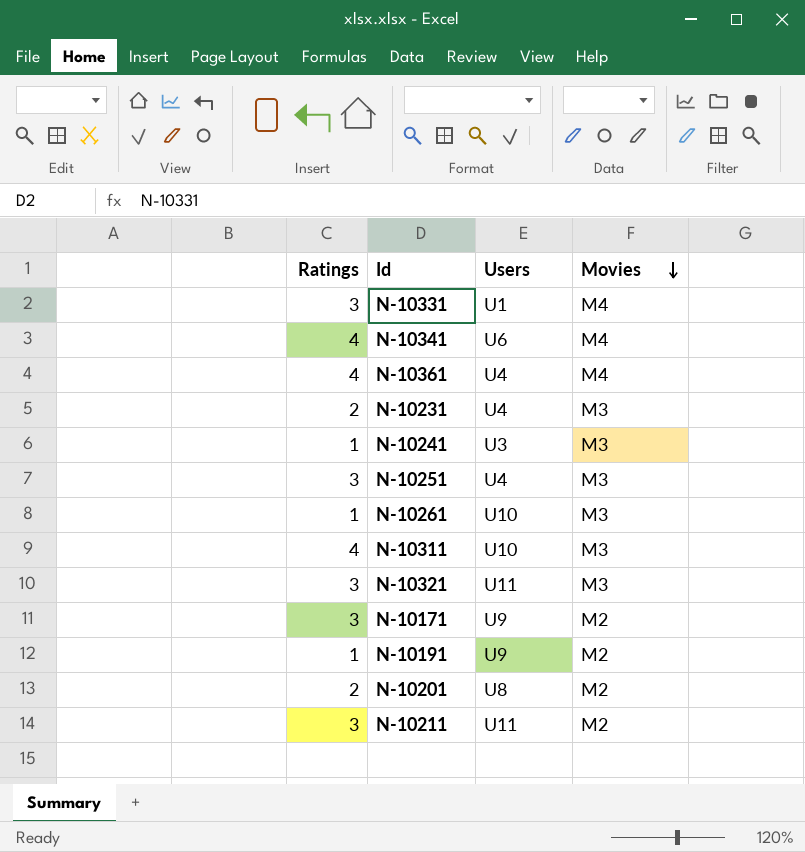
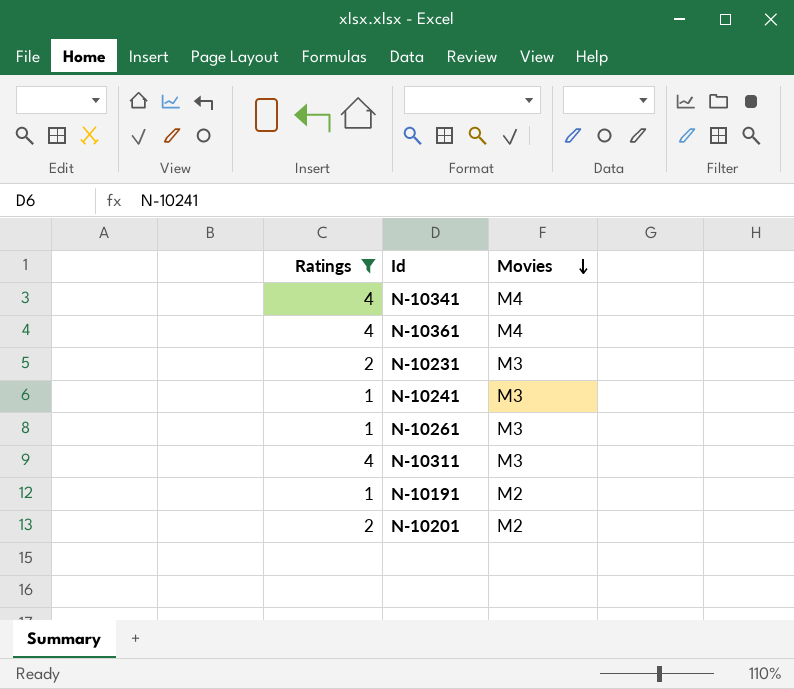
filter: none -> Ratings != 3
column Users | position: 3 -> none

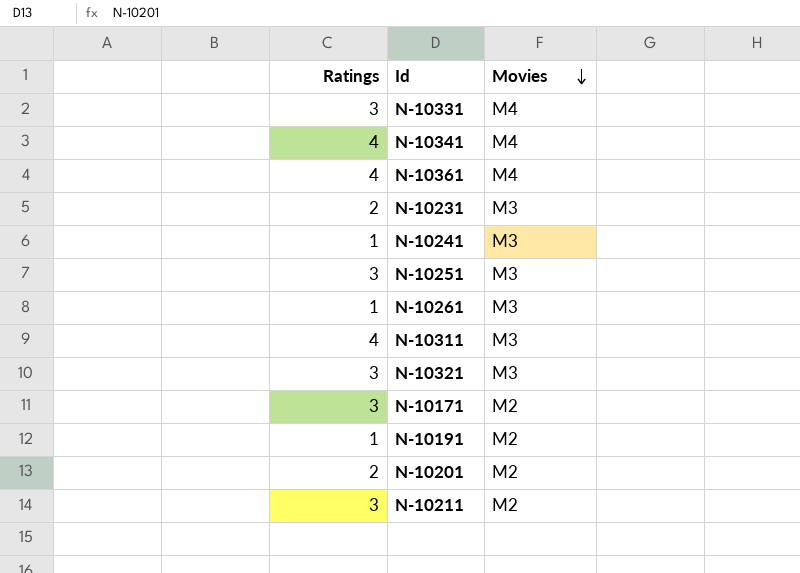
filter: Ratings != 3 -> none

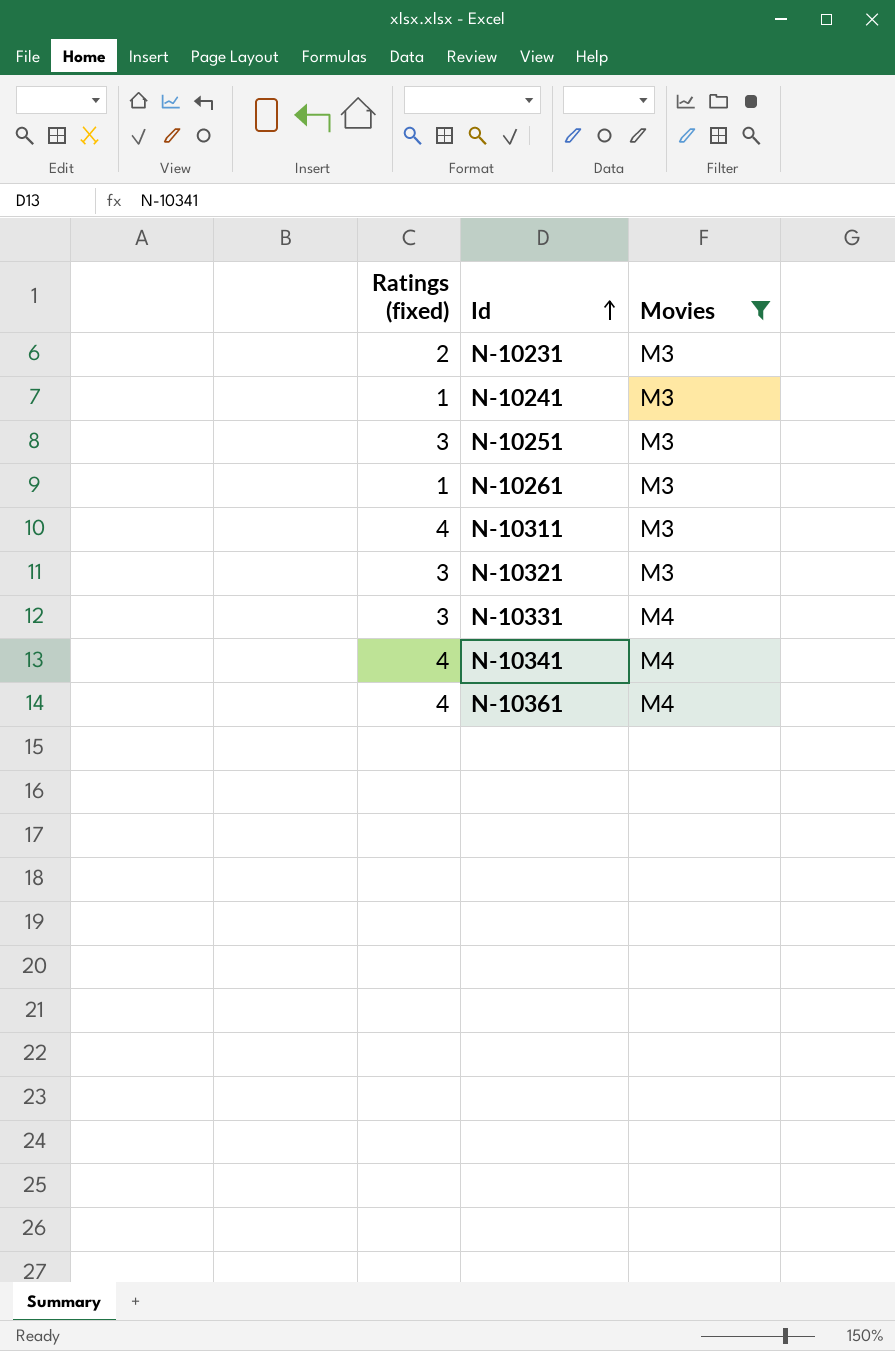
filter: none -> Movies != M2
row order: Movies descending -> Id ascending
column name: Ratings -> Ratings (fixed)

